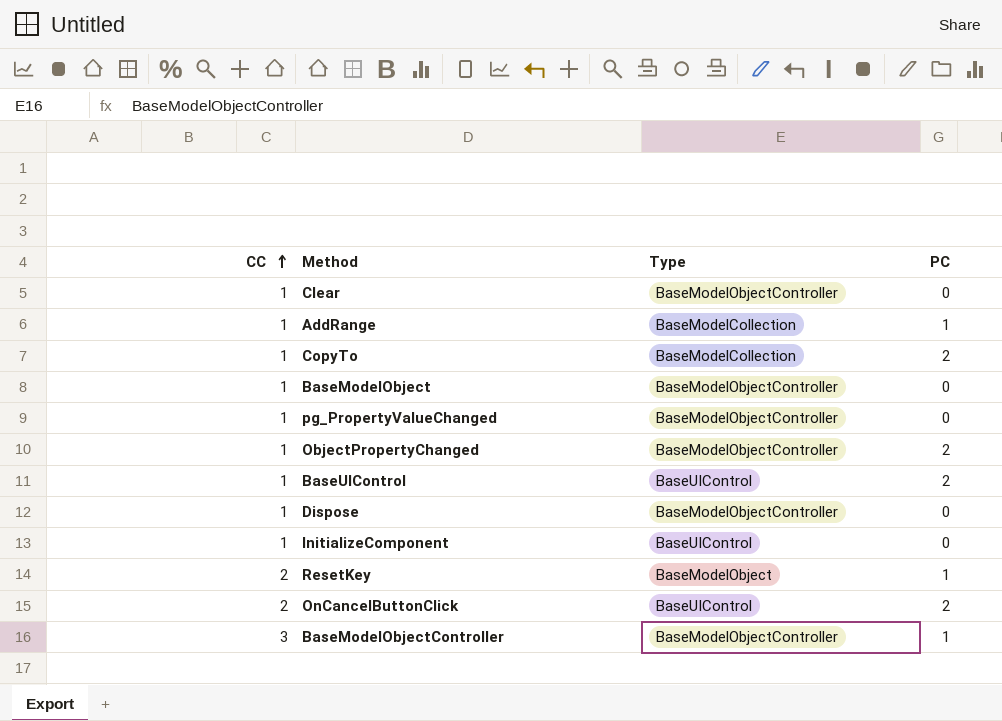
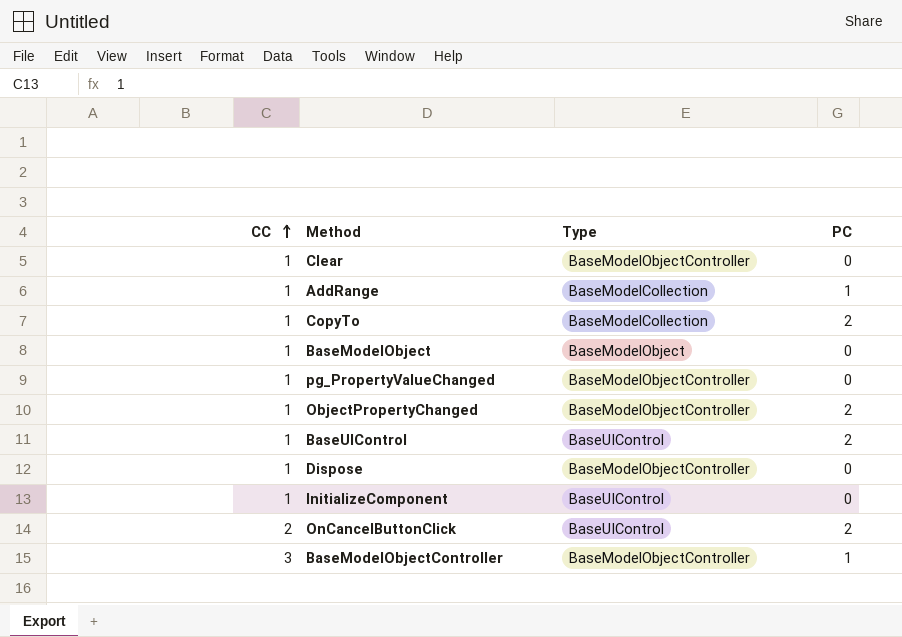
row ResetKey: 2 | BaseModelObject | 1 -> none
BaseModelObject | Type: BaseModelObjectController -> BaseModelObject

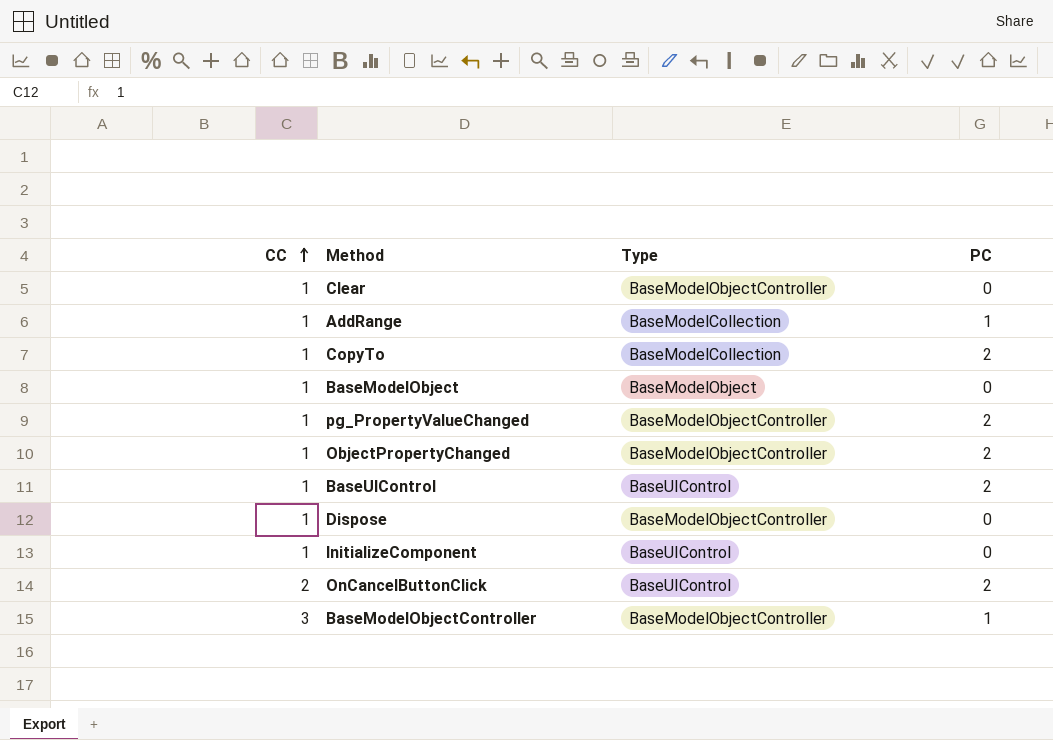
pg_PropertyValueChanged | PC: 0 -> 2

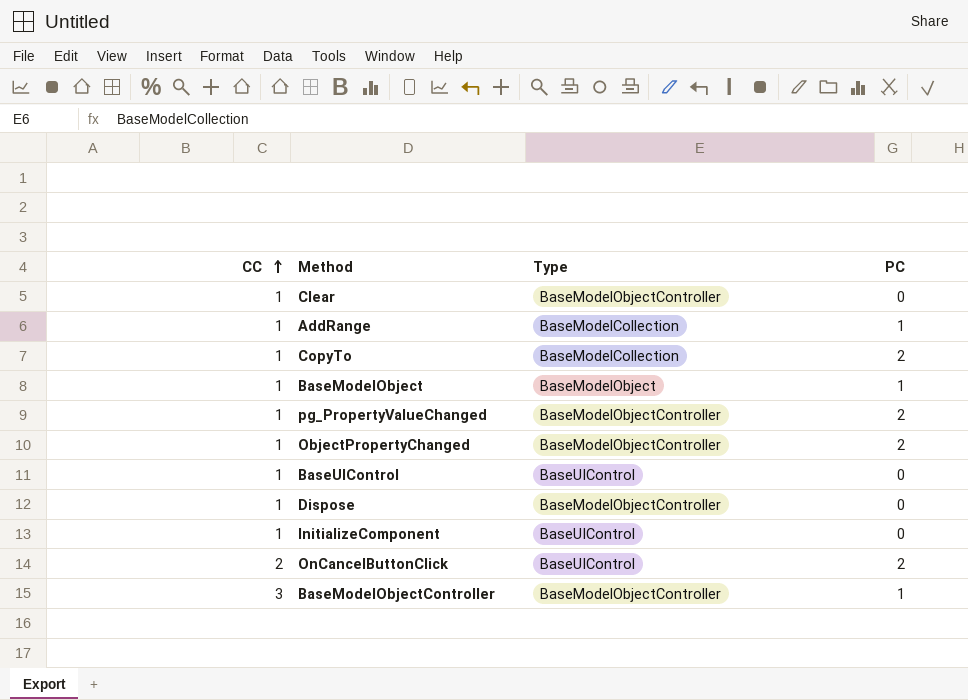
BaseModelObject | PC: 0 -> 1
BaseUIControl | PC: 2 -> 0

